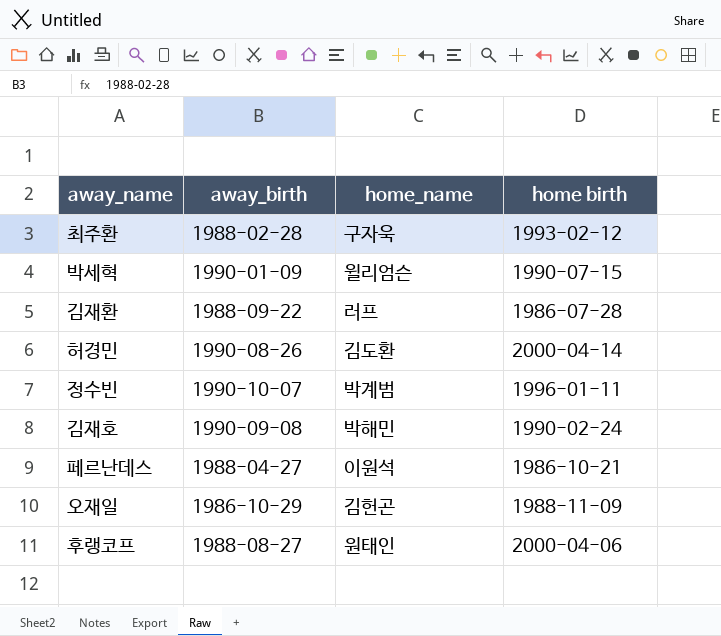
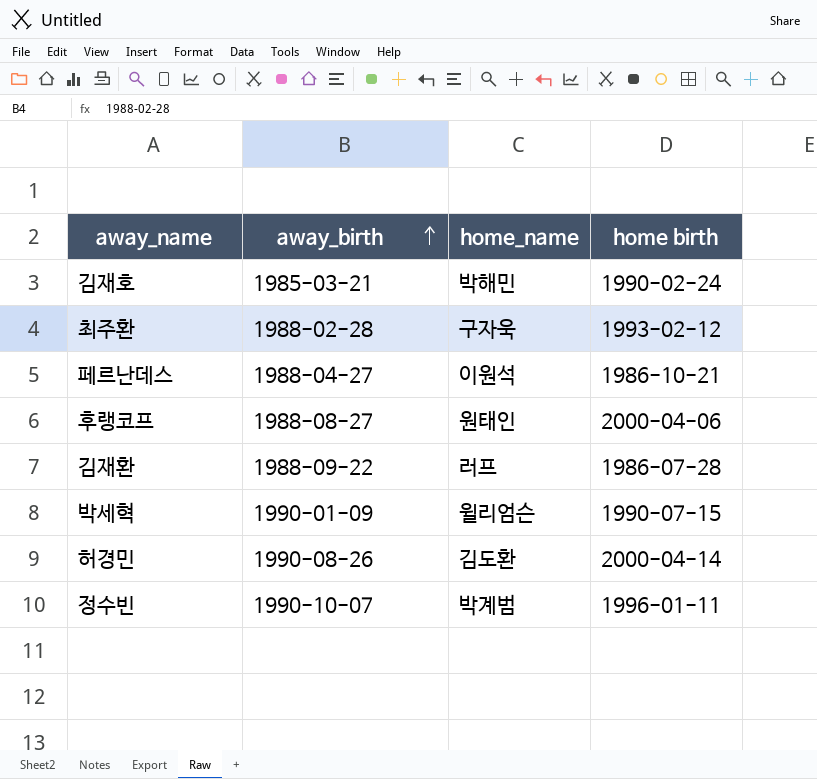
row order: none -> away_birth ascending
row 오재일: 1986-10-29 | 김헌곤 | 1988-11-09 -> none
김재호 | away_birth: 1990-09-08 -> 1985-03-21

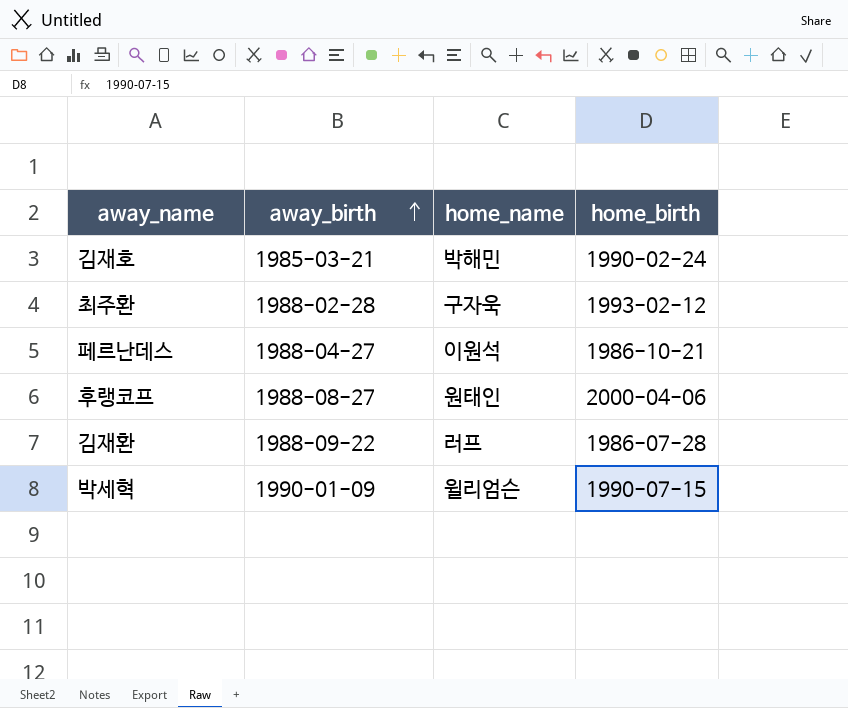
column name: home birth -> home_birth
row 허경민: 1990-08-26 | 김도환 | 2000-04-14 -> none
row 정수빈: 1990-10-07 | 박계범 | 1996-01-11 -> none

